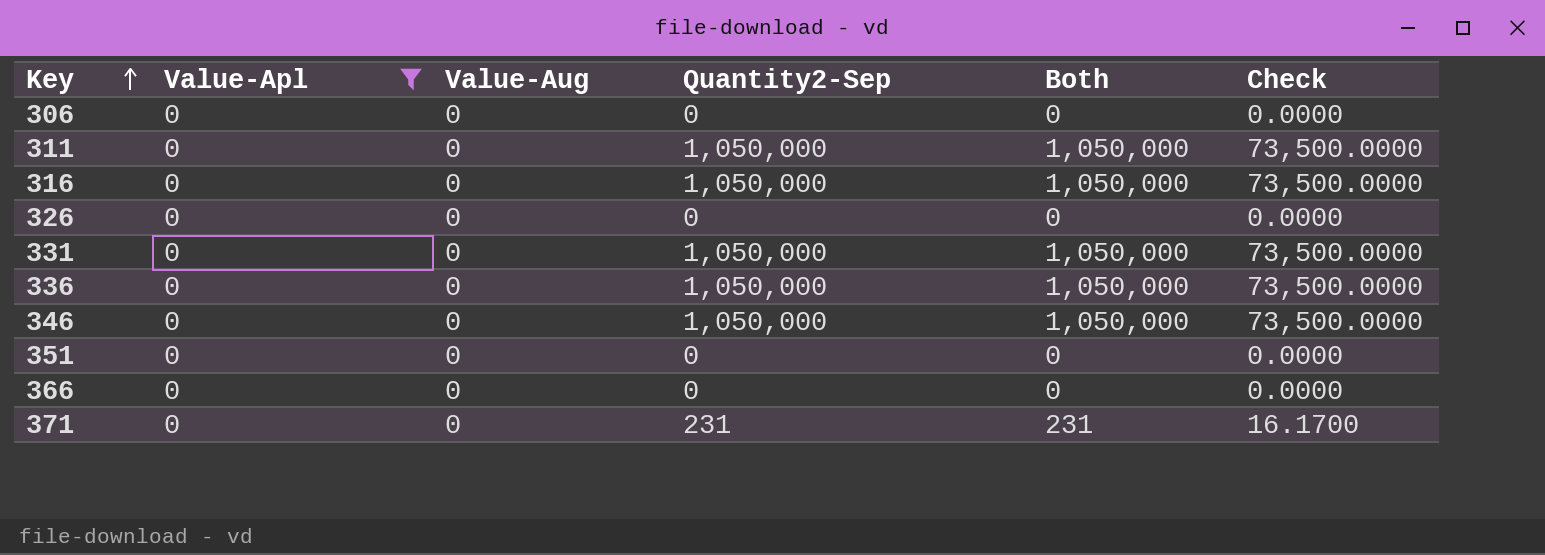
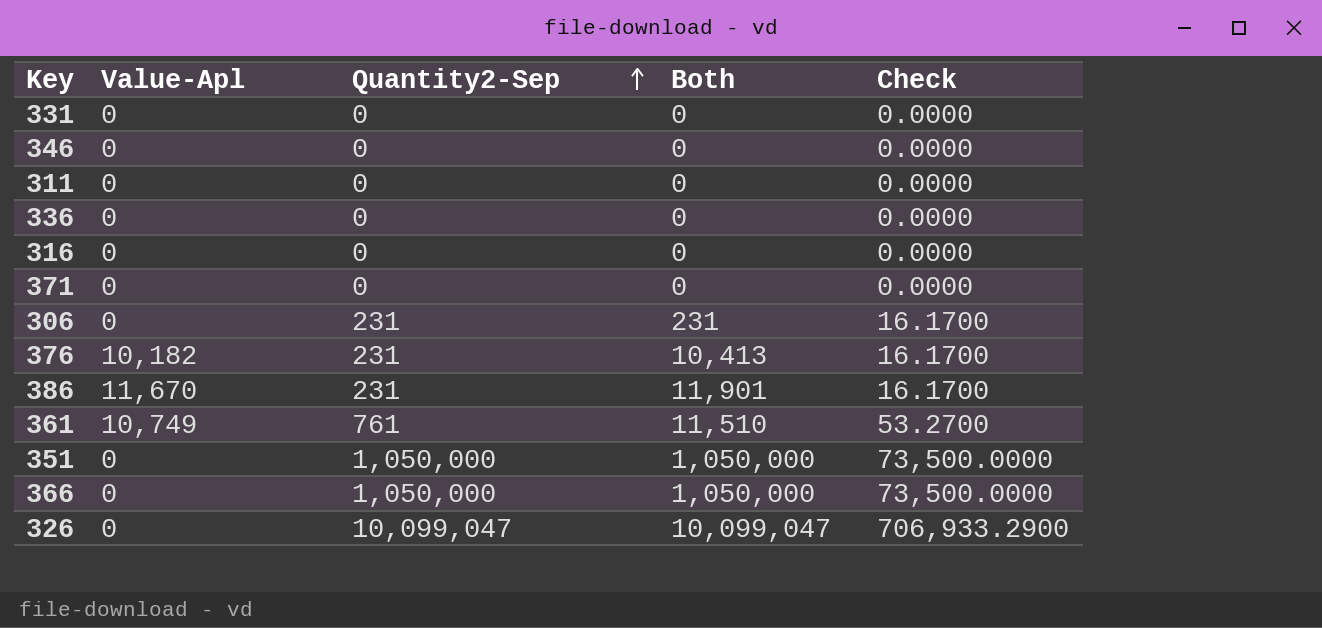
filter: Value-Apl = 0 -> none
row order: Key ascending -> Quantity2-Sep ascending
column Value-Aug | position: 3 -> none
331 | Quantity2-Sep: 1,050,000 -> 0
331 | Both: 1,050,000 -> 0
331 | Check: 73,500.0000 -> 0.0000
346 | Quantity2-Sep: 1,050,000 -> 0
346 | Both: 1,050,000 -> 0
346 | Check: 73,500.0000 -> 0.0000
311 | Quantity2-Sep: 1,050,000 -> 0
311 | Both: 1,050,000 -> 0
311 | Check: 73,500.0000 -> 0.0000
336 | Quantity2-Sep: 1,050,000 -> 0
336 | Both: 1,050,000 -> 0
336 | Check: 73,500.0000 -> 0.0000
316 | Quantity2-Sep: 1,050,000 -> 0
316 | Both: 1,050,000 -> 0
316 | Check: 73,500.0000 -> 0.0000
371 | Quantity2-Sep: 231 -> 0
371 | Both: 231 -> 0
371 | Check: 16.1700 -> 0.0000
306 | Quantity2-Sep: 0 -> 231
306 | Both: 0 -> 231
306 | Check: 0.0000 -> 16.1700
351 | Quantity2-Sep: 0 -> 1,050,000
351 | Both: 0 -> 1,050,000
351 | Check: 0.0000 -> 73,500.0000
366 | Quantity2-Sep: 0 -> 1,050,000
366 | Both: 0 -> 1,050,000
366 | Check: 0.0000 -> 73,500.0000
326 | Quantity2-Sep: 0 -> 10,099,047
326 | Both: 0 -> 10,099,047
326 | Check: 0.0000 -> 706,933.2900

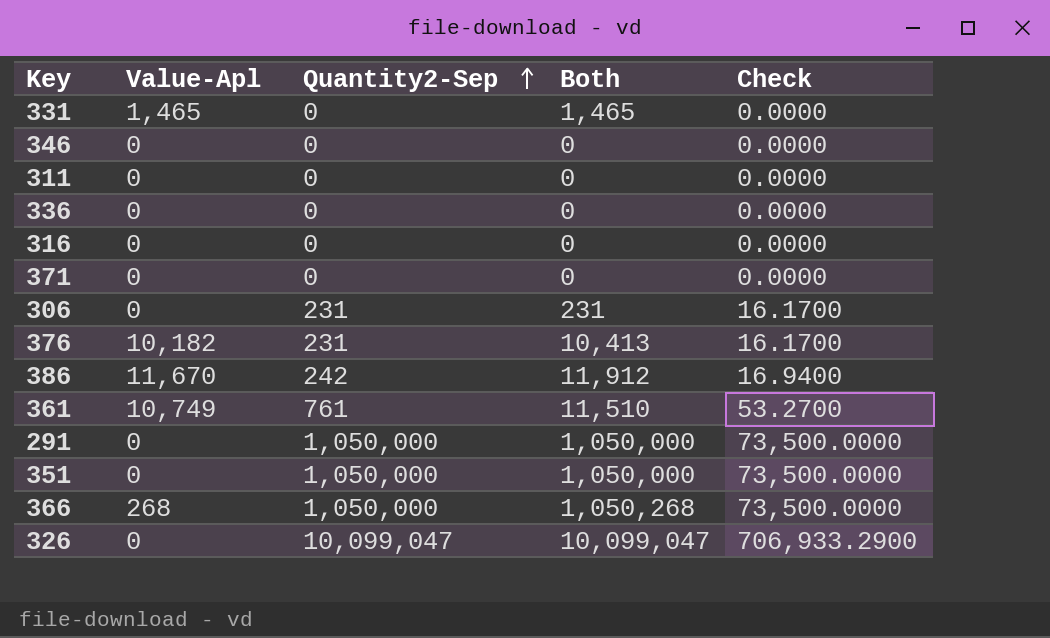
331 | Value-Apl: 0 -> 1,465
331 | Both: 0 -> 1,465
386 | Quantity2-Sep: 231 -> 242
386 | Both: 11,901 -> 11,912
386 | Check: 16.1700 -> 16.9400
row 291: none -> 0 | 1,050,000 | 1,050,000 | 73,500.0000
366 | Value-Apl: 0 -> 268
366 | Both: 1,050,000 -> 1,050,268

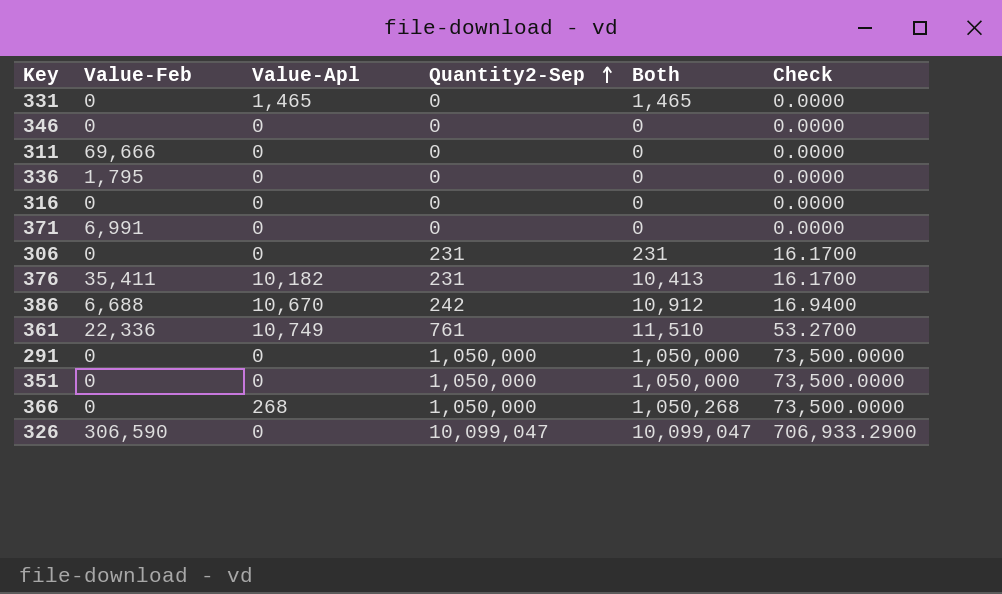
column Value-Feb | position: none -> 2
386 | Value-Apl: 11,670 -> 10,670
386 | Both: 11,912 -> 10,912

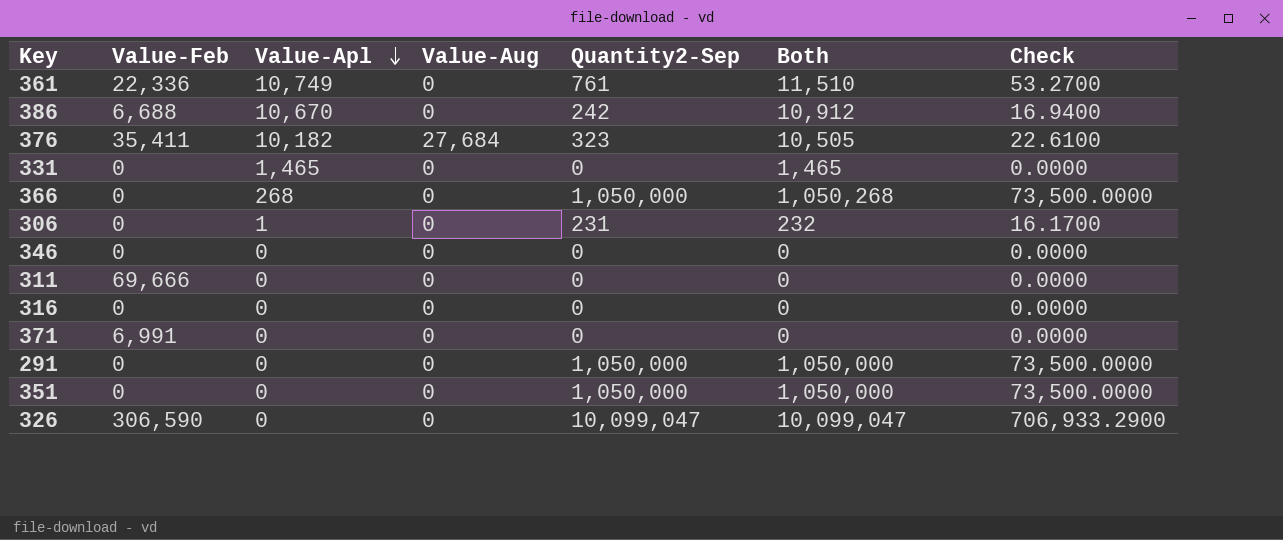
row order: Quantity2-Sep ascending -> Value-Apl descending
column Value-Aug | position: none -> 4
row 336: 1,795 | 0 | 0 | 0 | 0.0000 -> none
376 | Quantity2-Sep: 231 -> 323
376 | Both: 10,413 -> 10,505
376 | Check: 16.1700 -> 22.6100
306 | Value-Apl: 0 -> 1
306 | Both: 231 -> 232

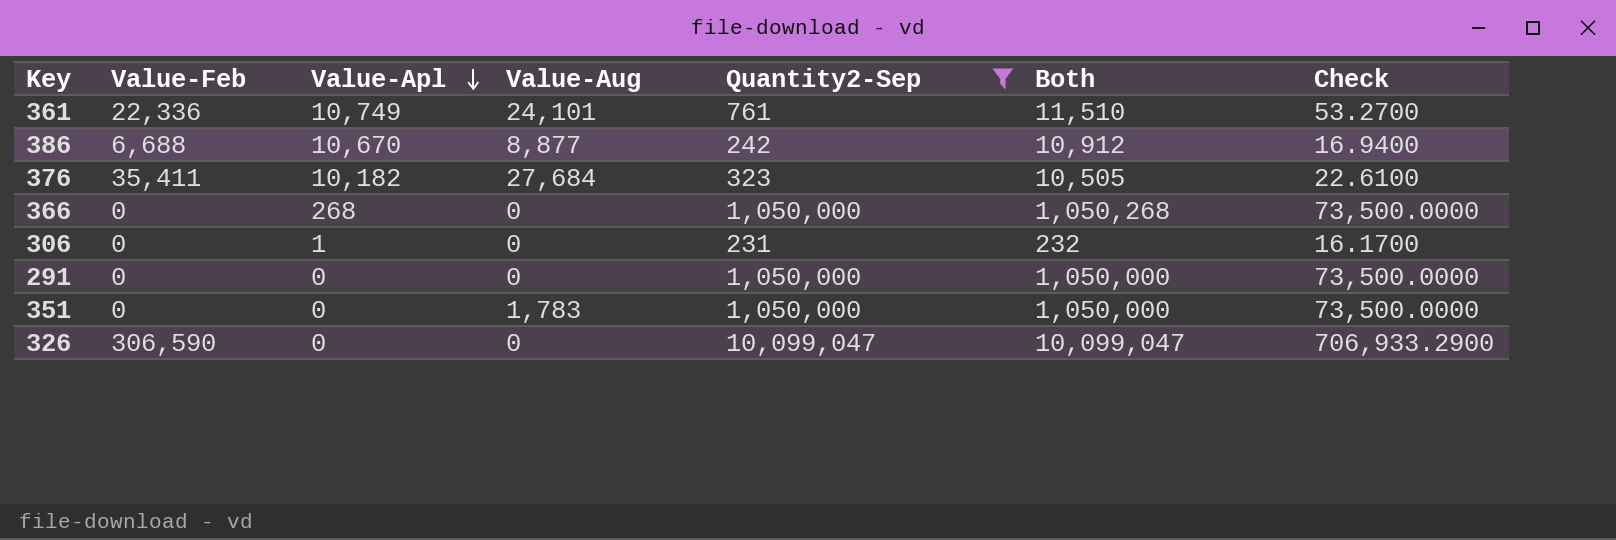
filter: none -> Quantity2-Sep != 0
361 | Value-Aug: 0 -> 24,101
386 | Value-Aug: 0 -> 8,877
351 | Value-Aug: 0 -> 1,783

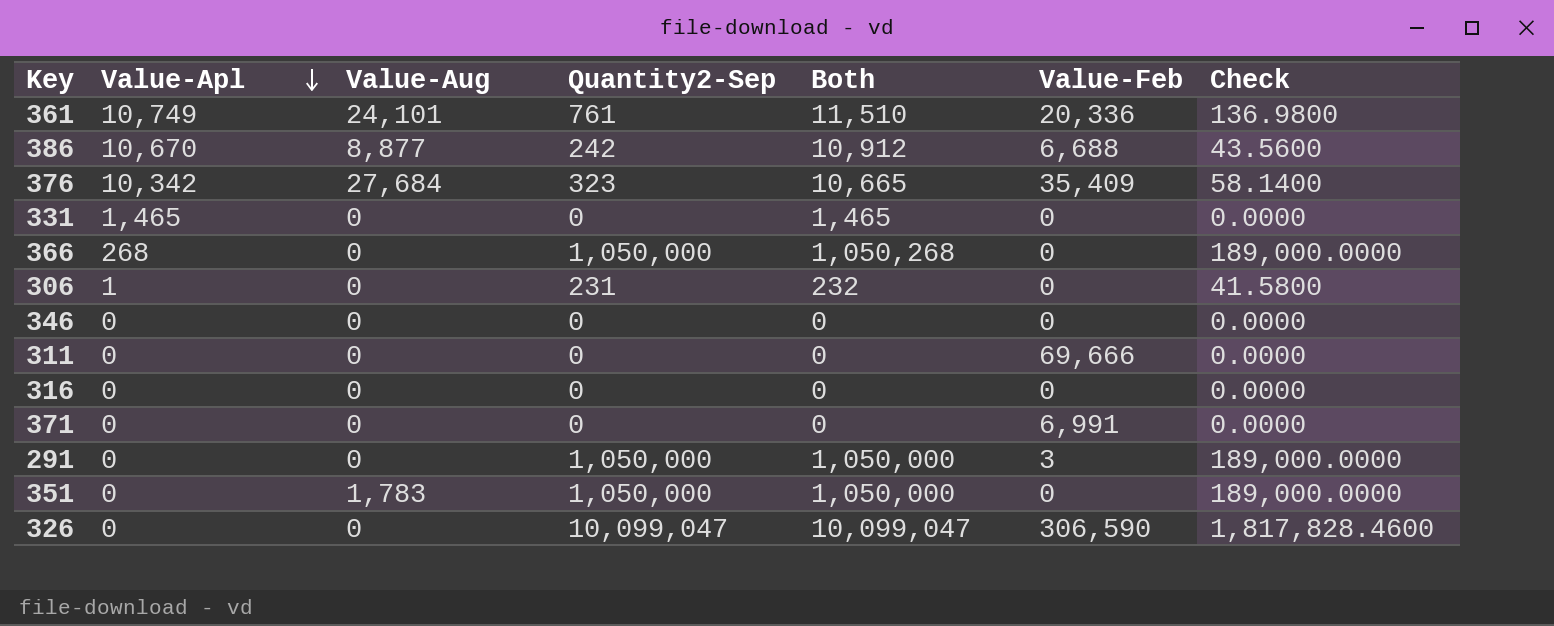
filter: Quantity2-Sep != 0 -> none
column Value-Feb | position: 2 -> 6
column Check | formula: [Quantity2-Sep] * 0.07 -> [Quantity2-Sep] * 0.18
361 | Value-Feb: 22,336 -> 20,336
376 | Value-Apl: 10,182 -> 10,342
376 | Both: 10,505 -> 10,665
376 | Value-Feb: 35,411 -> 35,409
291 | Value-Feb: 0 -> 3

